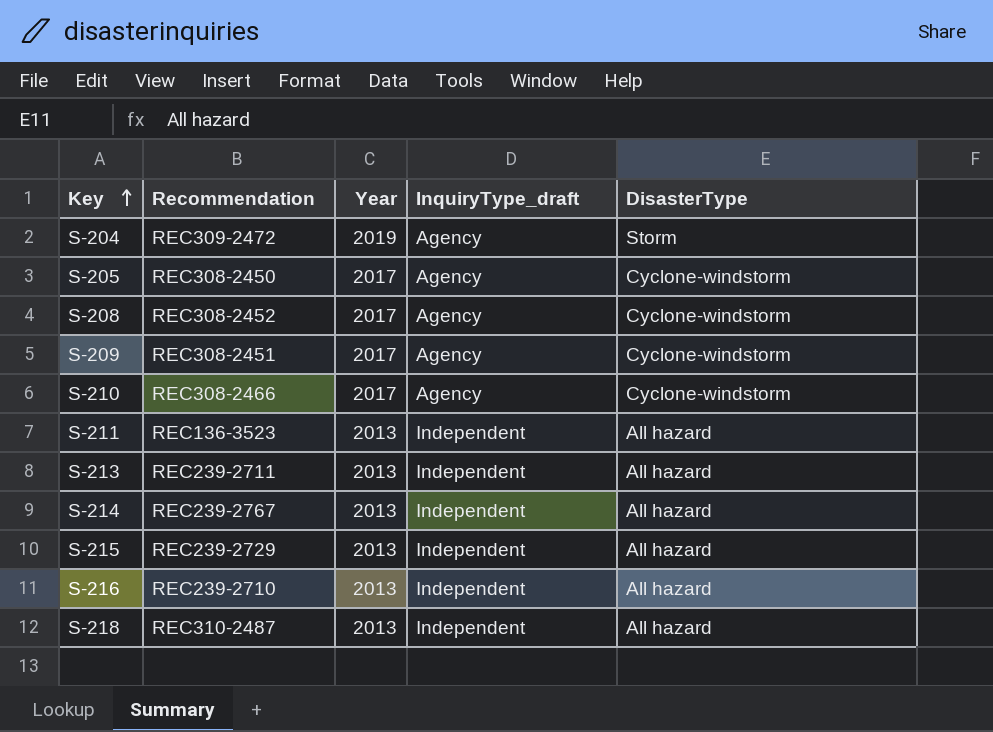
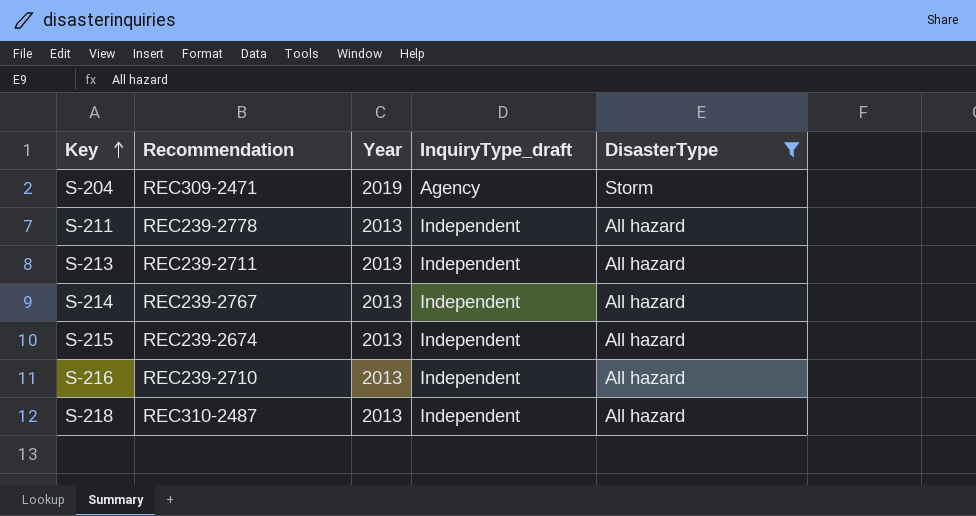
filter: none -> DisasterType != Cyclone-windstorm
S-204 | Recommendation: REC309-2472 -> REC309-2471
S-211 | Recommendation: REC136-3523 -> REC239-2778
S-215 | Recommendation: REC239-2729 -> REC239-2674

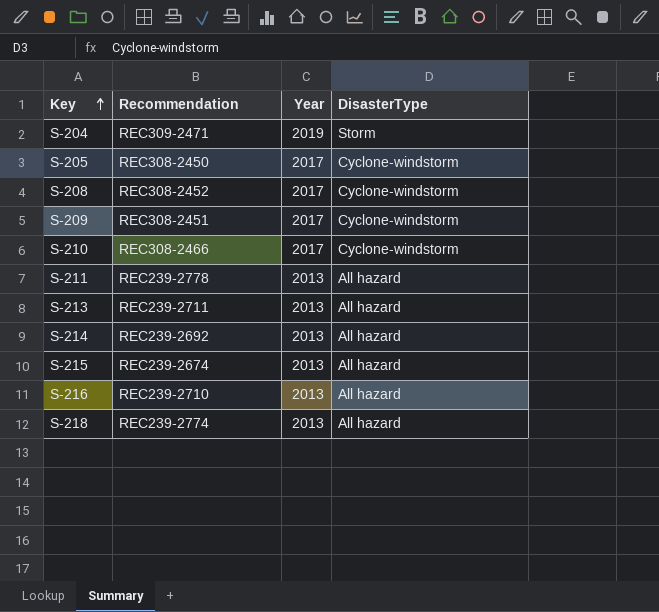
filter: DisasterType != Cyclone-windstorm -> none
column InquiryType_draft | position: 4 -> none
S-214 | Recommendation: REC239-2767 -> REC239-2692
S-218 | Recommendation: REC310-2487 -> REC239-2774

